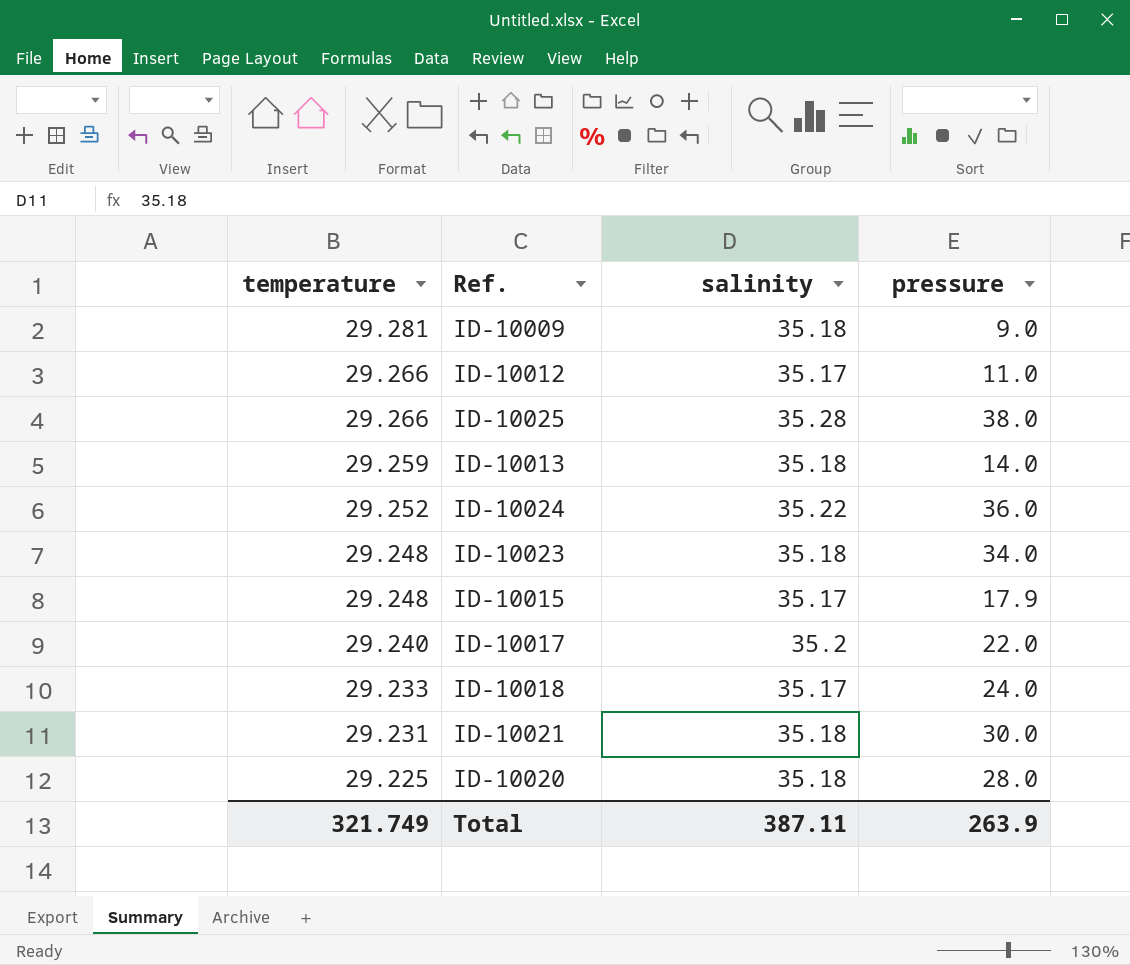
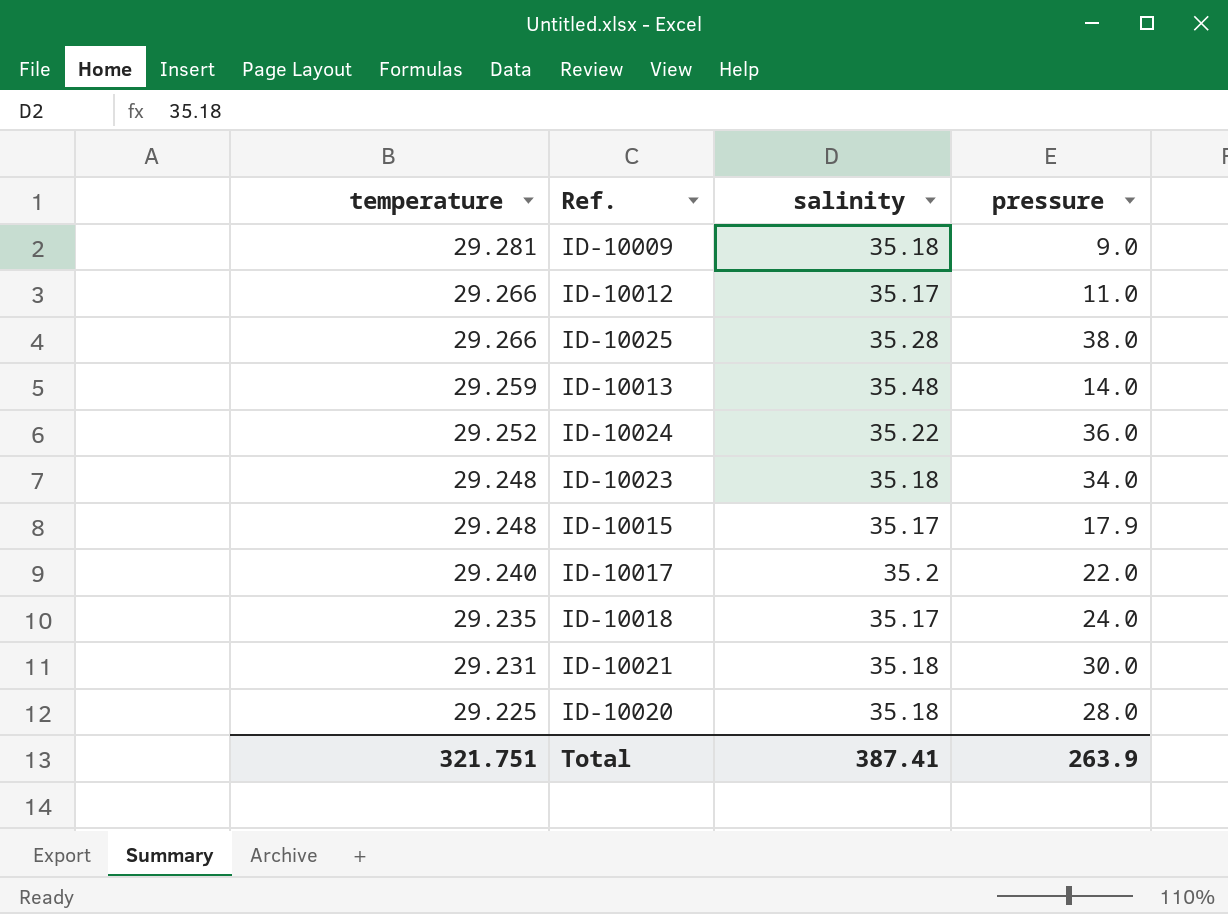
ID-10013 | salinity: 35.18 -> 35.48
ID-10018 | temperature: 29.233 -> 29.235
Total | temperature: 321.749 -> 321.751
Total | salinity: 387.11 -> 387.41

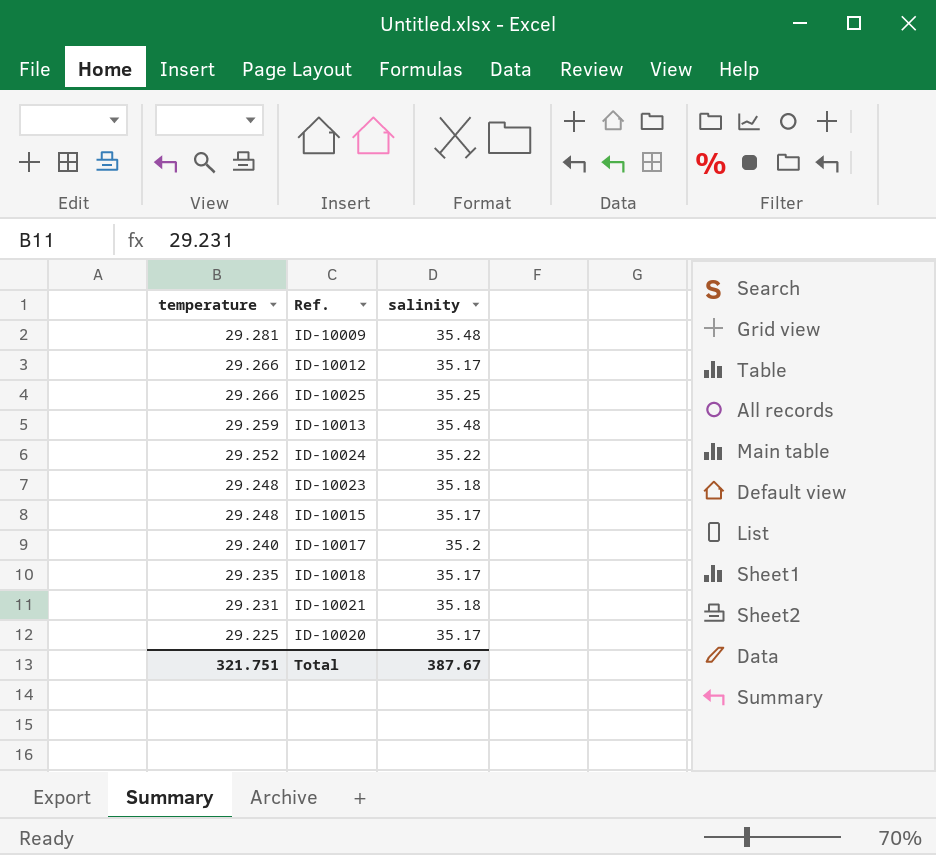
column pressure | position: 4 -> none
ID-10009 | salinity: 35.18 -> 35.48
ID-10025 | salinity: 35.28 -> 35.25
ID-10020 | salinity: 35.18 -> 35.17
Total | salinity: 387.41 -> 387.67

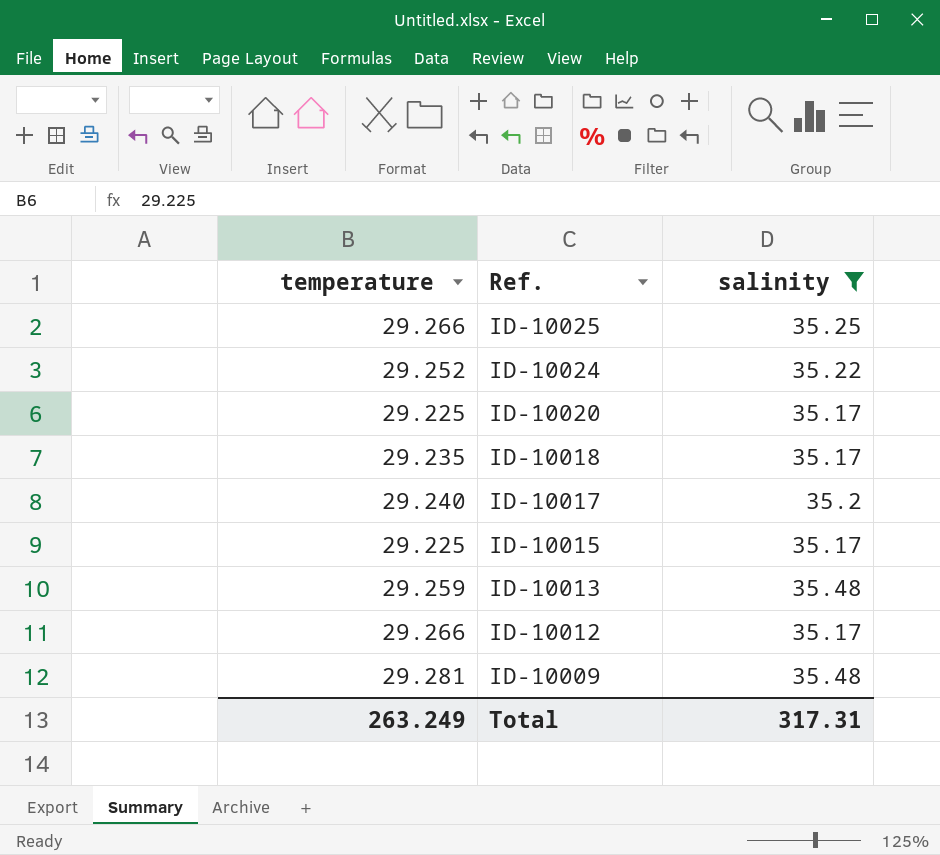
filter: none -> salinity != 35.18
row order: temperature descending -> Ref. descending
ID-10015 | temperature: 29.248 -> 29.225
Total | temperature: 321.751 -> 263.249
Total | salinity: 387.67 -> 317.31

